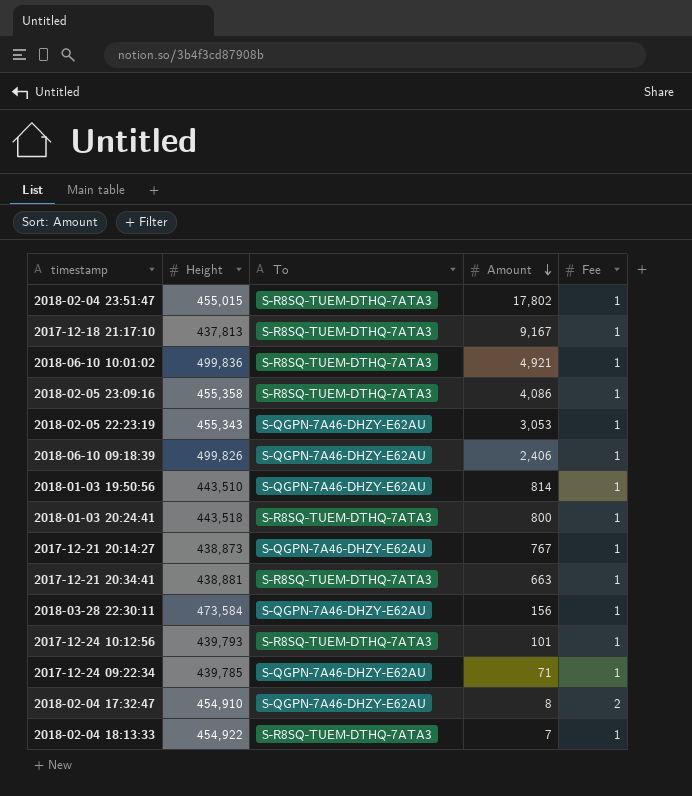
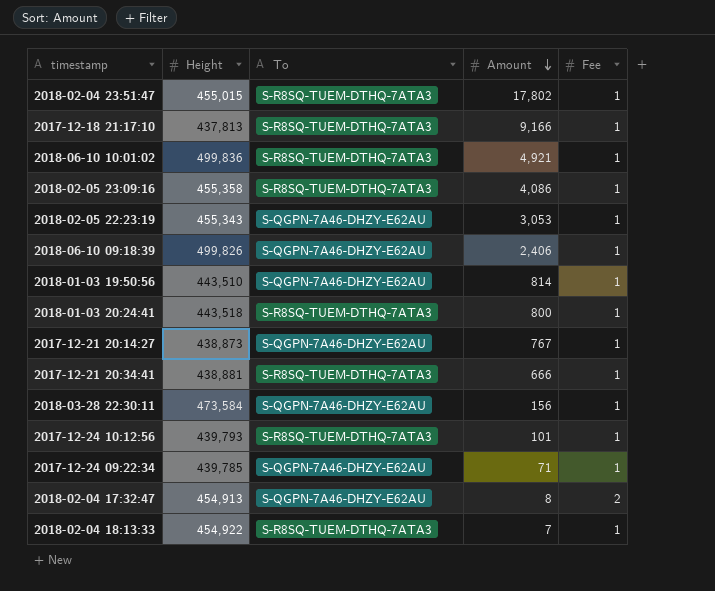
2017-12-18 21:17:10 | Amount: 9,167 -> 9,166
2017-12-21 20:34:41 | Amount: 663 -> 666
2018-02-04 17:32:47 | Height: 454,910 -> 454,913

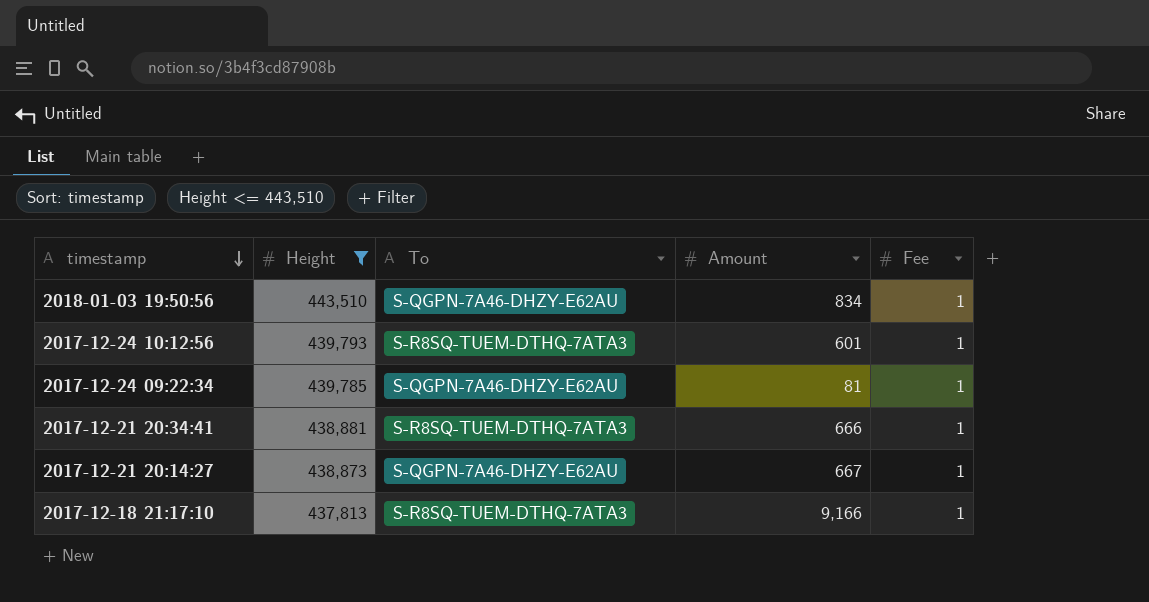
filter: none -> Height <= 443,510
row order: Amount descending -> timestamp descending
2018-01-03 19:50:56 | Amount: 814 -> 834
2017-12-24 10:12:56 | Amount: 101 -> 601
2017-12-24 09:22:34 | Amount: 71 -> 81
2017-12-21 20:14:27 | Amount: 767 -> 667

